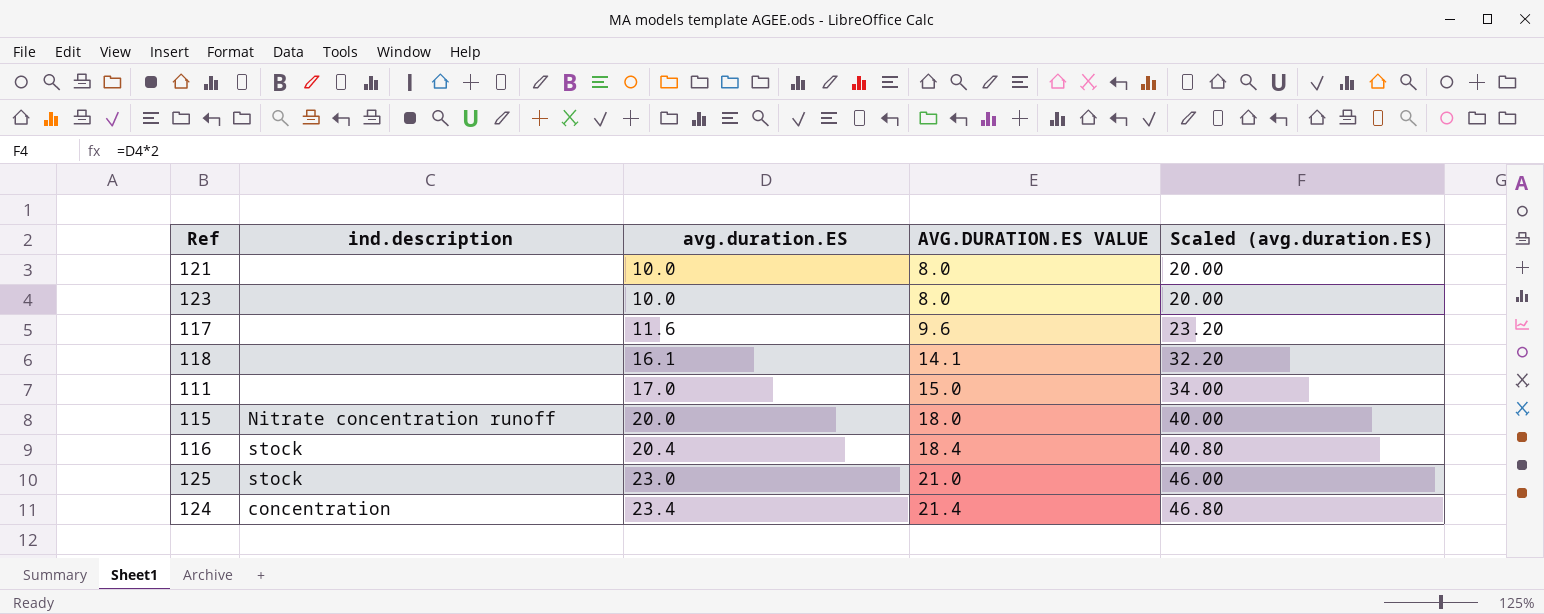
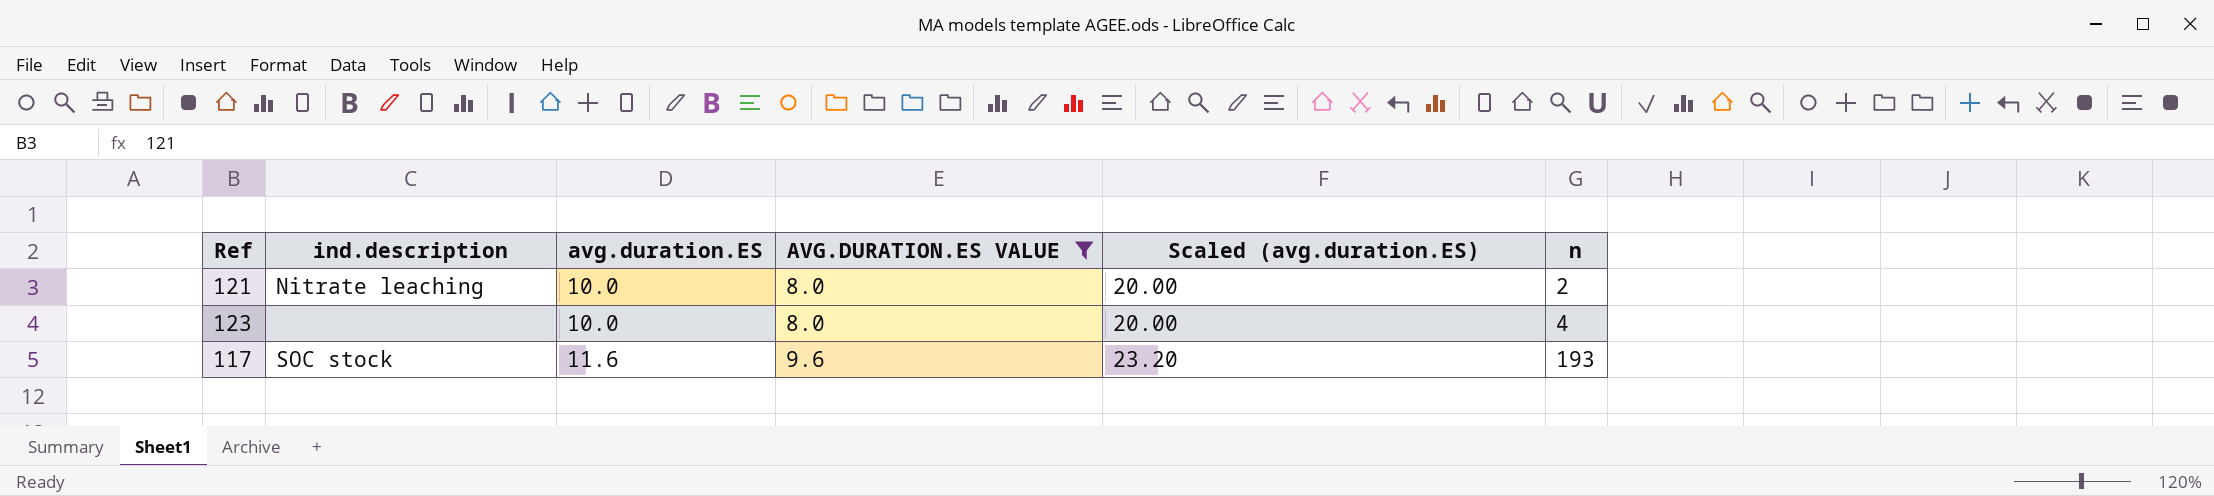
filter: none -> AVG.DURATION.ES VALUE <= 9.6
column n | position: none -> 6
121 | ind.description: none -> Nitrate leaching
117 | ind.description: none -> SOC stock

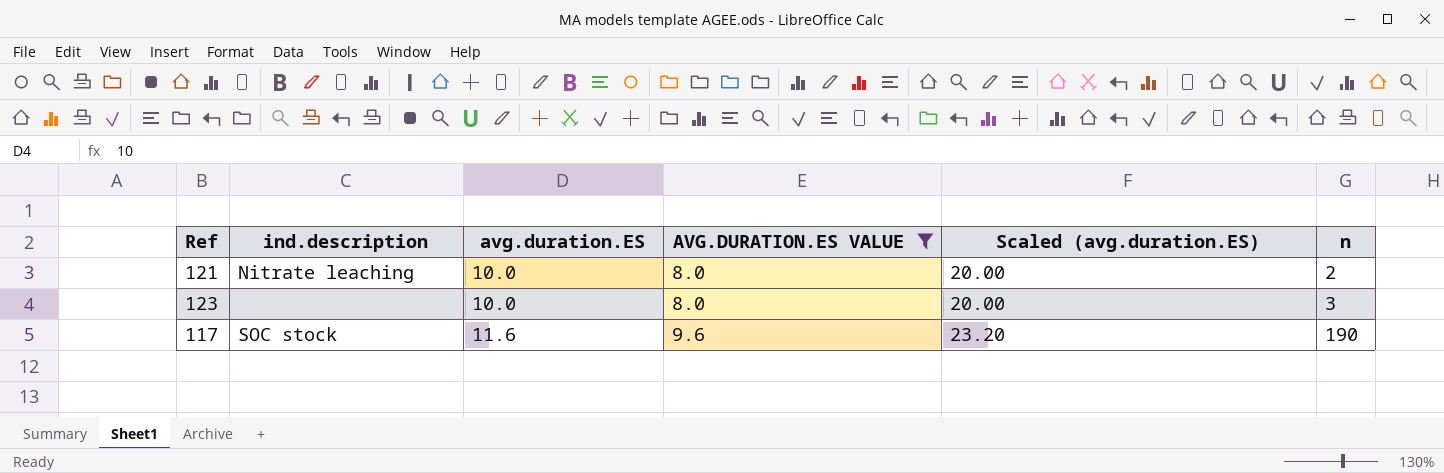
123 | n: 4 -> 3
117 | n: 193 -> 190

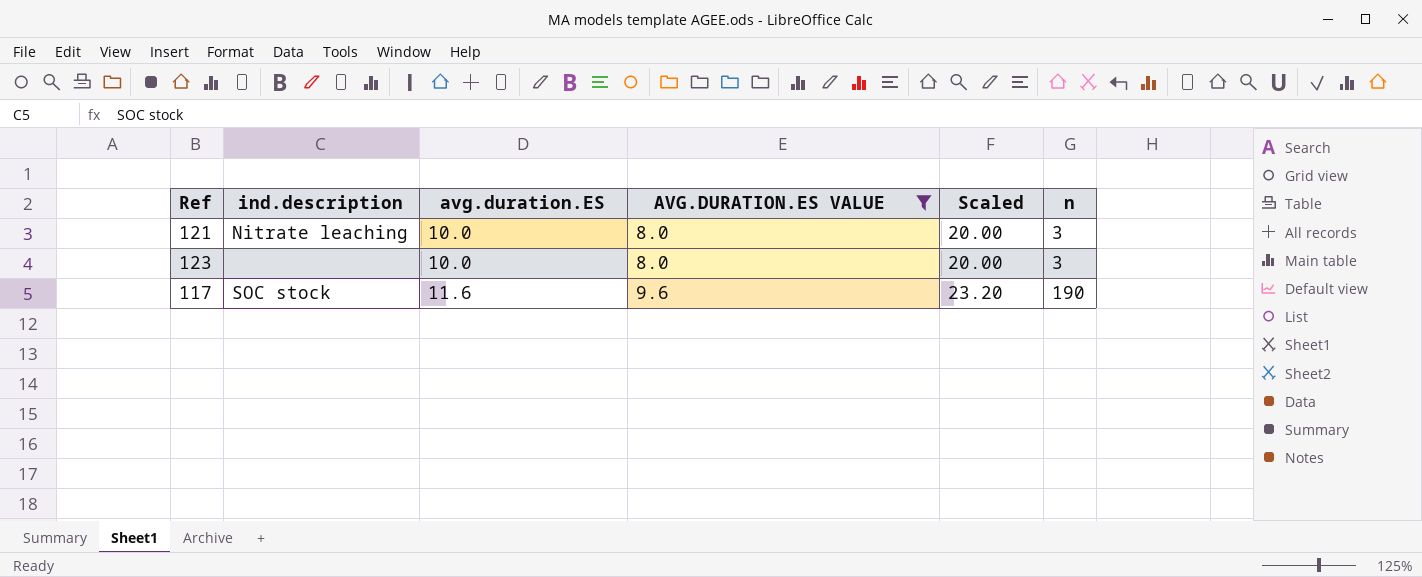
column name: Scaled (avg.duration.ES) -> Scaled
121 | n: 2 -> 3

